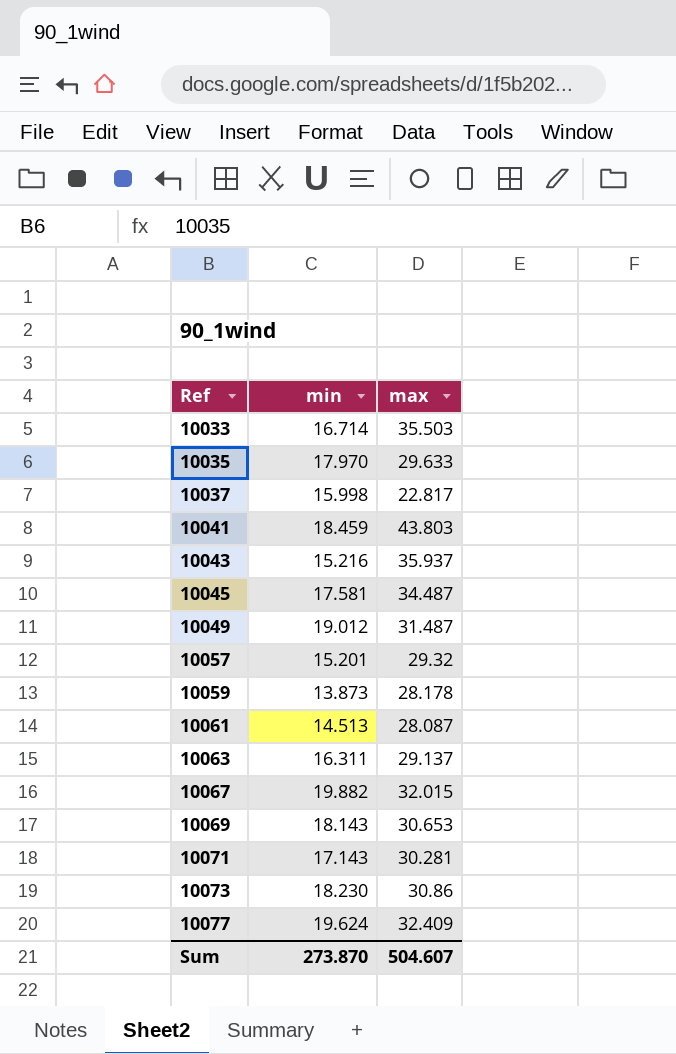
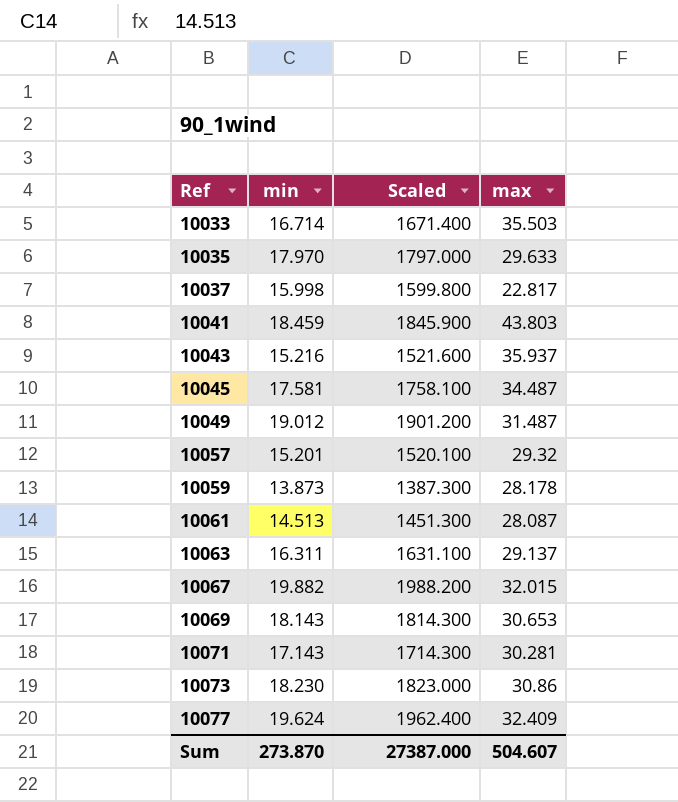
column Scaled | formula: none -> [min] * 100

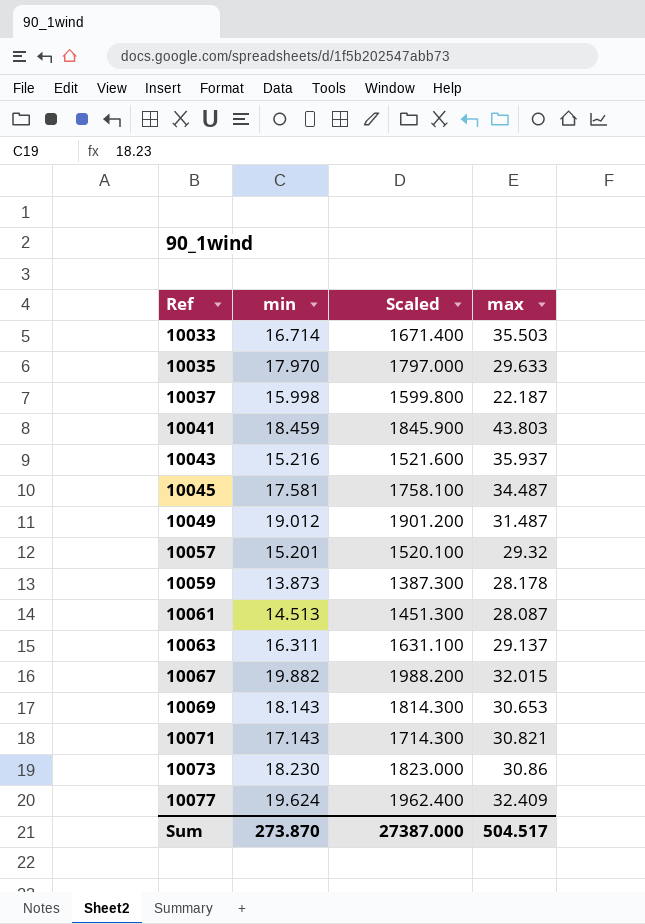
10037 | max: 22.817 -> 22.187
10071 | max: 30.281 -> 30.821
Sum | max: 504.607 -> 504.517

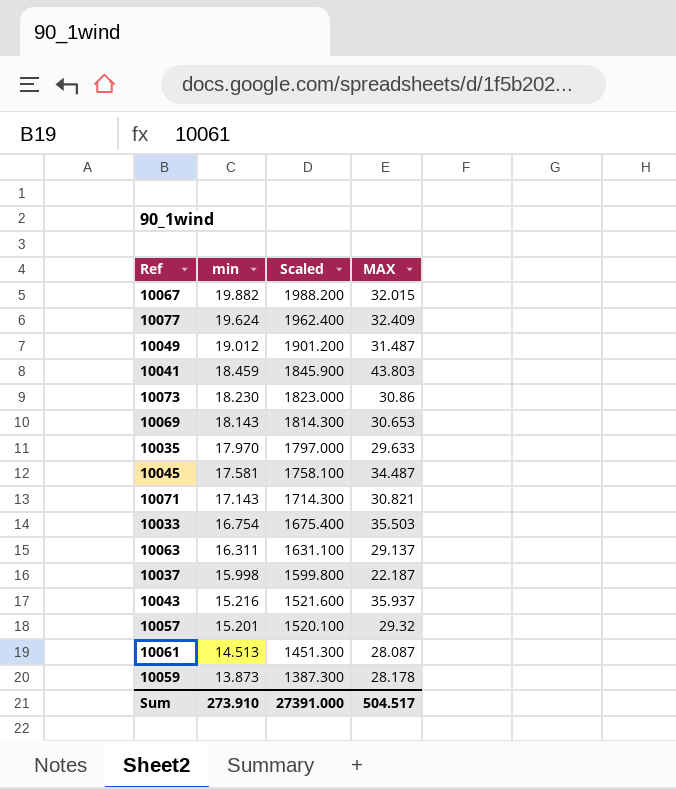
row order: Ref ascending -> min descending
column name: max -> MAX
10033 | min: 16.714 -> 16.754
10033 | Scaled: 1671.400 -> 1675.400
Sum | min: 273.870 -> 273.910
Sum | Scaled: 27387.000 -> 27391.000

